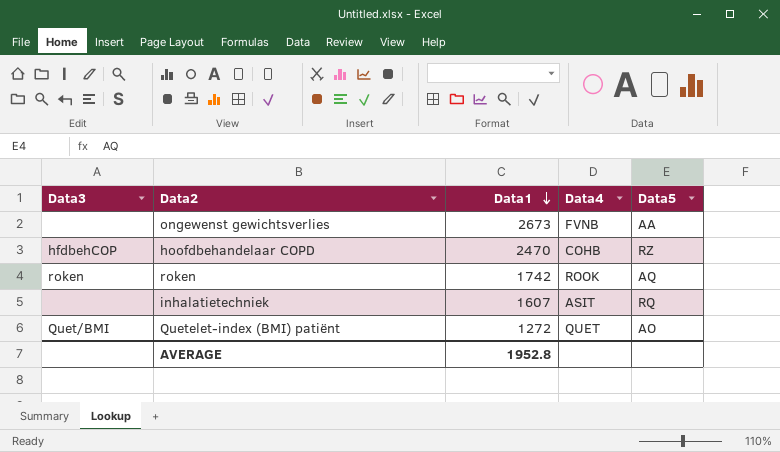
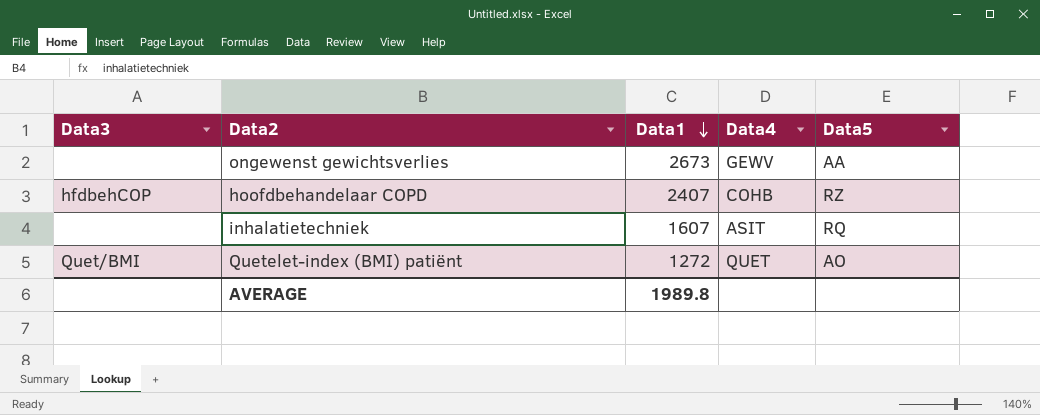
row roken: roken | 1742 | ROOK | AQ -> none
ongewenst gewichtsverlies | Data4: FVNB -> GEWV
hoofdbehandelaar COPD | Data1: 2470 -> 2407
AVERAGE | Data1: 1952.8 -> 1989.8

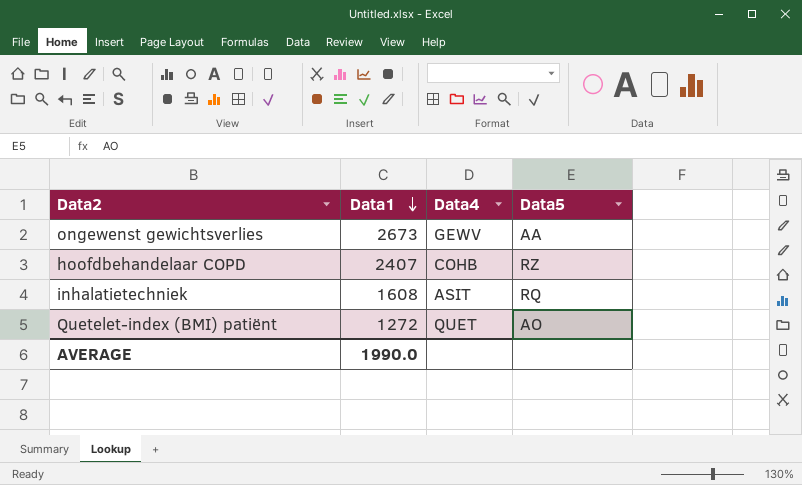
column Data3 | position: 1 -> none
inhalatietechniek | Data1: 1607 -> 1608
AVERAGE | Data1: 1989.8 -> 1990.0

